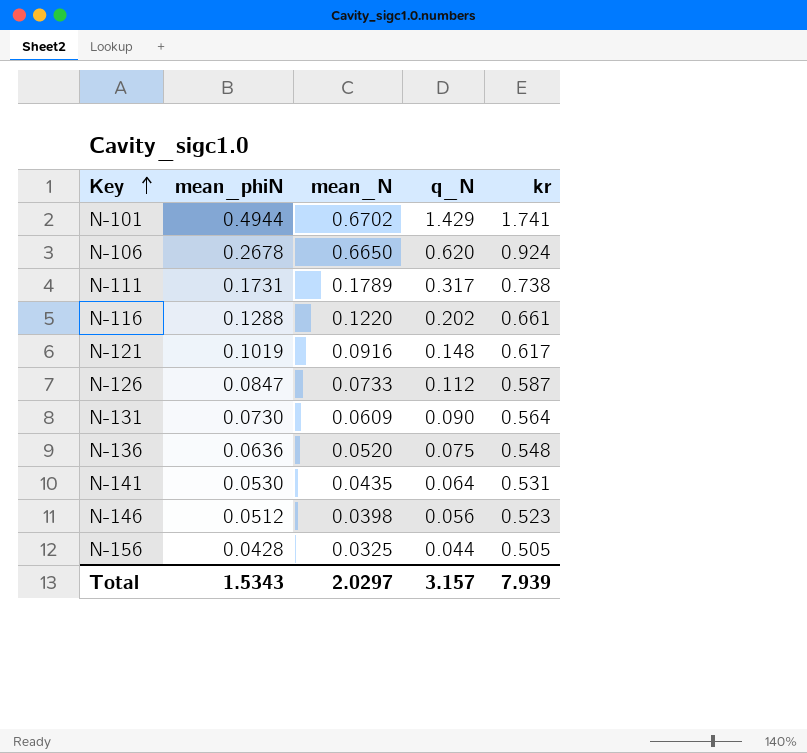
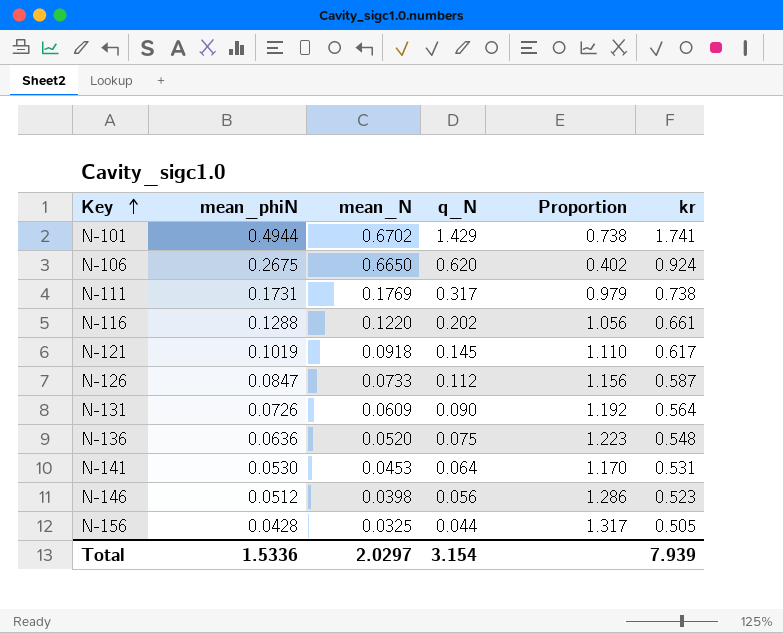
column Proportion | formula: none -> [mean_phiN] / [mean_N]
N-106 | mean_phiN: 0.2678 -> 0.2675
N-111 | mean_N: 0.1789 -> 0.1769
N-121 | mean_N: 0.0916 -> 0.0918
N-121 | q_N: 0.148 -> 0.145
N-131 | mean_phiN: 0.0730 -> 0.0726
N-141 | mean_N: 0.0435 -> 0.0453
Total | mean_phiN: 1.5343 -> 1.5336
Total | q_N: 3.157 -> 3.154

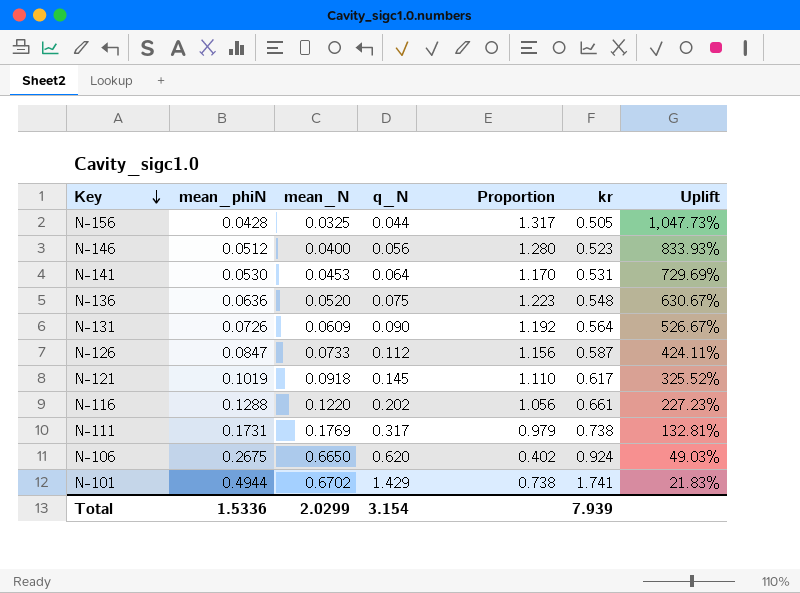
row order: Key ascending -> Key descending
column Uplift | formula: none -> ([kr] - [q_N]) / [q_N]
N-146 | mean_N: 0.0398 -> 0.0400
N-146 | Proportion: 1.286 -> 1.280
Total | mean_N: 2.0297 -> 2.0299

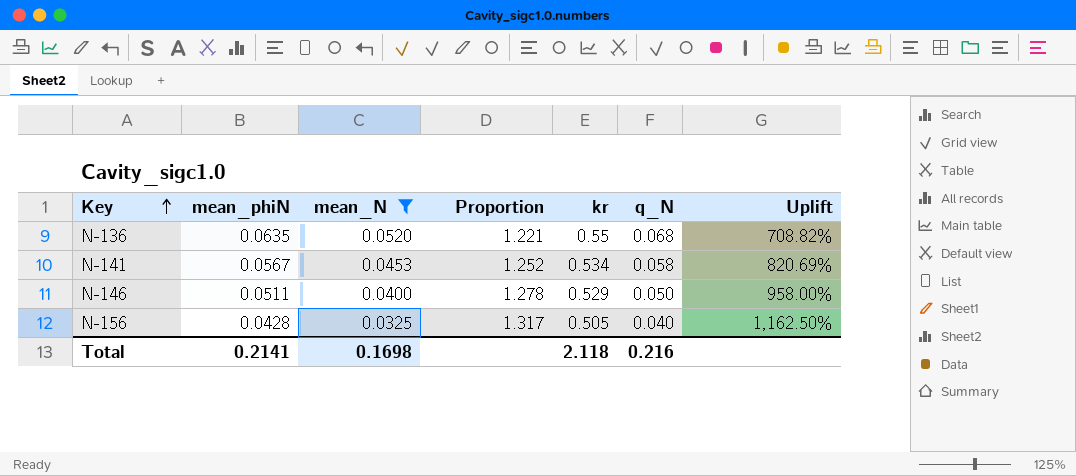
filter: none -> mean_N <= 0.0520
row order: Key descending -> Key ascending
column q_N | position: 4 -> 6
N-136 | mean_phiN: 0.0636 -> 0.0635
N-136 | Proportion: 1.223 -> 1.221
N-136 | kr: 0.548 -> 0.55
N-136 | q_N: 0.075 -> 0.068
N-136 | Uplift: 630.67% -> 708.82%
N-141 | mean_phiN: 0.0530 -> 0.0567
N-141 | Proportion: 1.170 -> 1.252
N-141 | kr: 0.531 -> 0.534
N-141 | q_N: 0.064 -> 0.058
N-141 | Uplift: 729.69% -> 820.69%
N-146 | mean_phiN: 0.0512 -> 0.0511
N-146 | Proportion: 1.280 -> 1.278
N-146 | kr: 0.523 -> 0.529
N-146 | q_N: 0.056 -> 0.050
N-146 | Uplift: 833.93% -> 958.00%
N-156 | q_N: 0.044 -> 0.040
N-156 | Uplift: 1,047.73% -> 1,162.50%
Total | mean_phiN: 1.5336 -> 0.2141
Total | mean_N: 2.0299 -> 0.1698
Total | kr: 7.939 -> 2.118
Total | q_N: 3.154 -> 0.216

